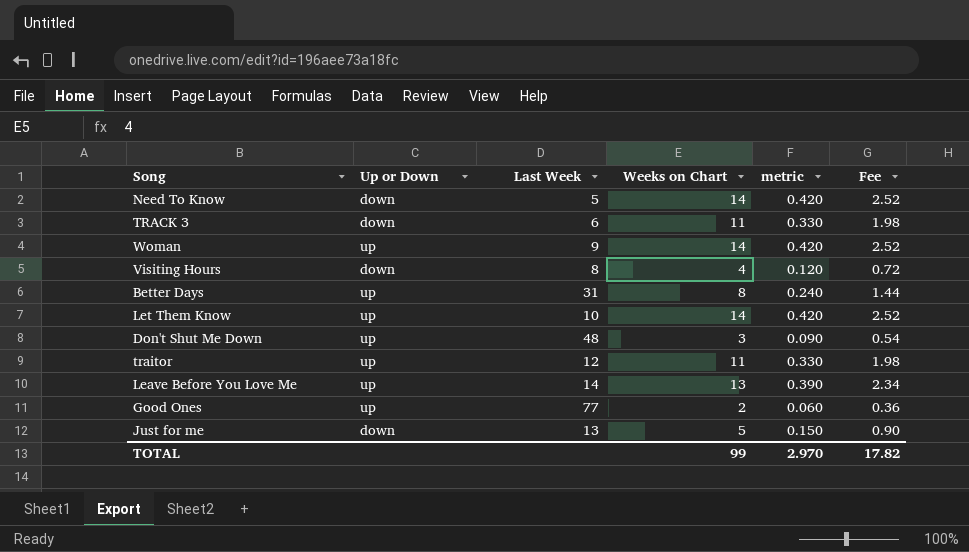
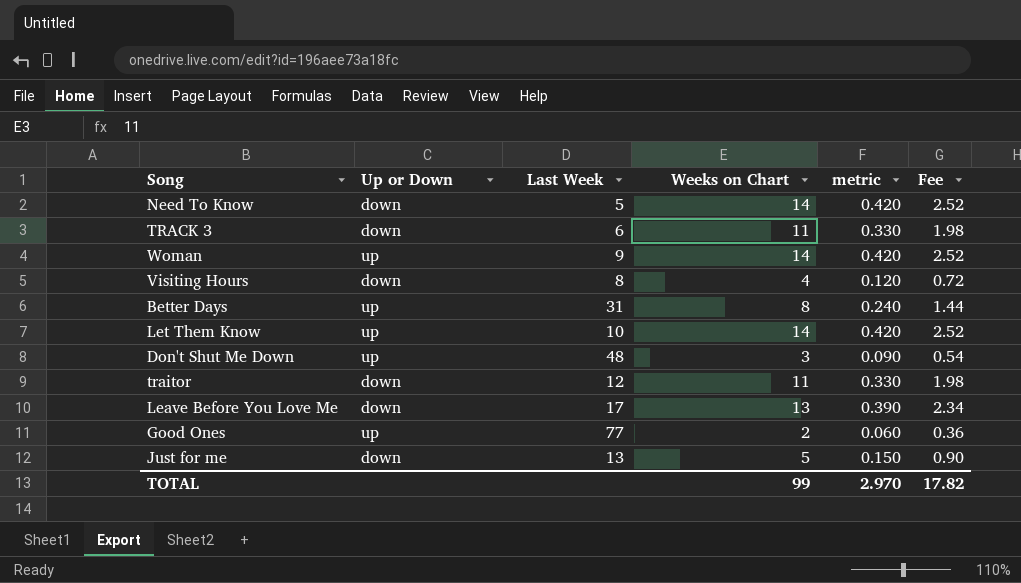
traitor | Up or Down: up -> down
Leave Before You Love Me | Up or Down: up -> down
Leave Before You Love Me | Last Week: 14 -> 17

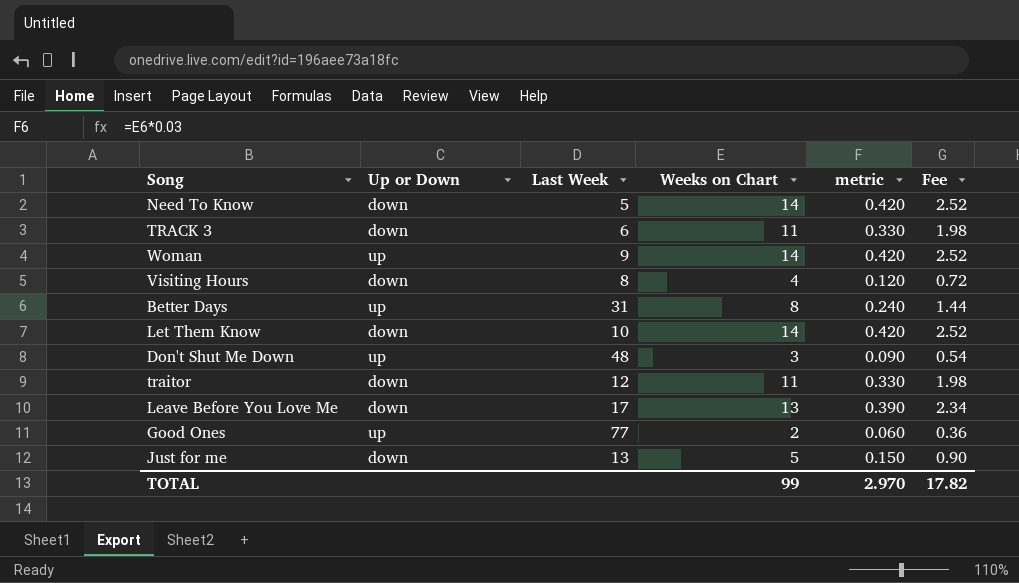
Let Them Know | Up or Down: up -> down

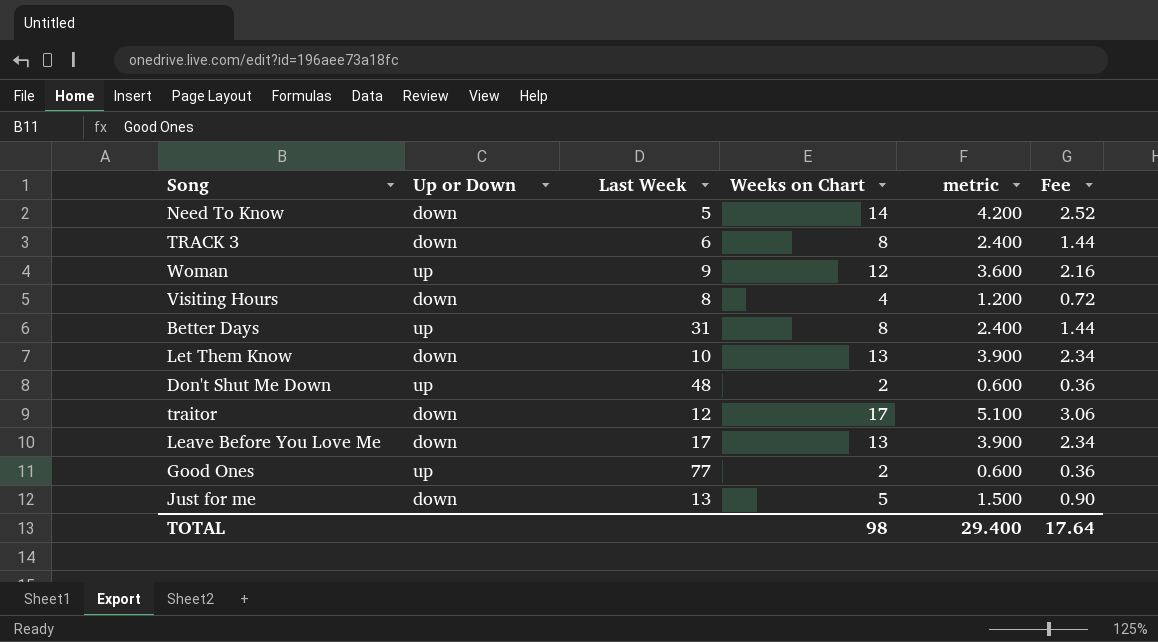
column metric | formula: [Weeks on Chart] * 0.03 -> [Weeks on Chart] * 0.3
TRACK 3 | Weeks on Chart: 11 -> 8
TRACK 3 | Fee: 1.98 -> 1.44
Woman | Weeks on Chart: 14 -> 12
Woman | Fee: 2.52 -> 2.16
Let Them Know | Weeks on Chart: 14 -> 13
Let Them Know | Fee: 2.52 -> 2.34
Don't Shut Me Down | Weeks on Chart: 3 -> 2
Don't Shut Me Down | Fee: 0.54 -> 0.36
traitor | Weeks on Chart: 11 -> 17
traitor | Fee: 1.98 -> 3.06
TOTAL | Weeks on Chart: 99 -> 98
TOTAL | metric: 2.970 -> 29.400
TOTAL | Fee: 17.82 -> 17.64

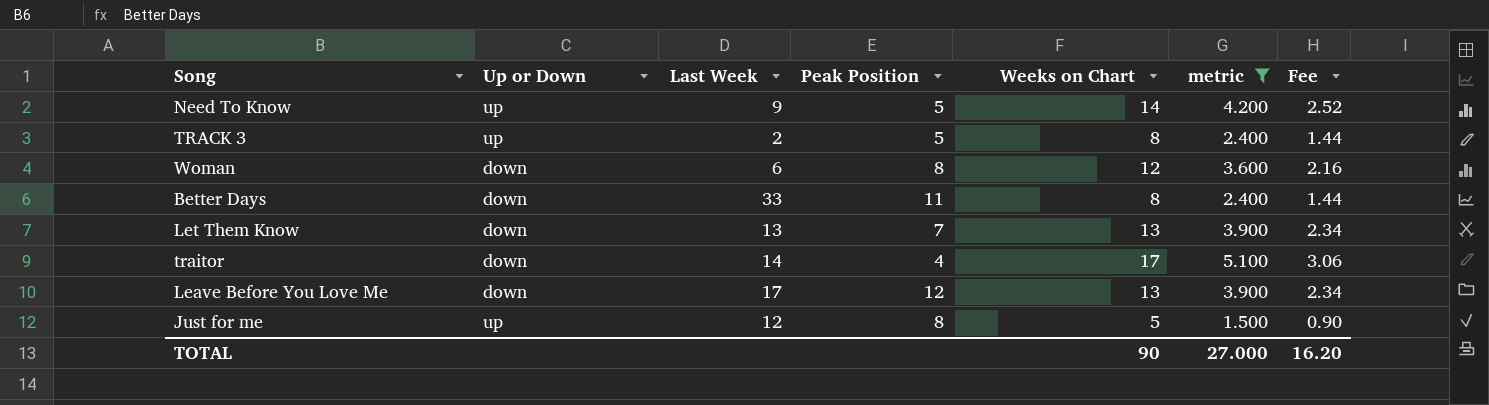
filter: none -> metric >= 1.500
column Peak Position | position: none -> 4
Need To Know | Up or Down: down -> up
Need To Know | Last Week: 5 -> 9
TRACK 3 | Up or Down: down -> up
TRACK 3 | Last Week: 6 -> 2
Woman | Up or Down: up -> down
Woman | Last Week: 9 -> 6
Better Days | Up or Down: up -> down
Better Days | Last Week: 31 -> 33
Let Them Know | Last Week: 10 -> 13
traitor | Last Week: 12 -> 14
Just for me | Up or Down: down -> up
Just for me | Last Week: 13 -> 12
TOTAL | Weeks on Chart: 98 -> 90
TOTAL | metric: 29.400 -> 27.000
TOTAL | Fee: 17.64 -> 16.20

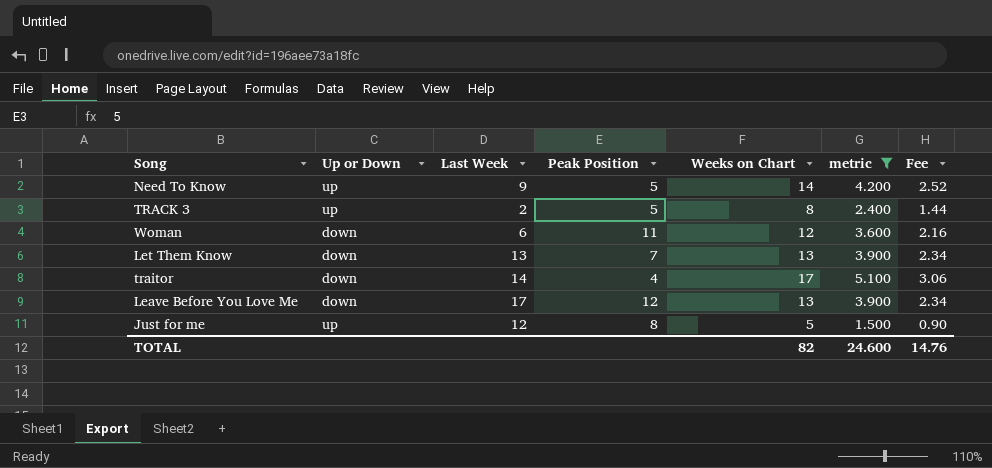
row Better Days: down | 33 | 11 | 8 | 2.400 | 1.44 -> none
Woman | Peak Position: 8 -> 11
TOTAL | Weeks on Chart: 90 -> 82
TOTAL | metric: 27.000 -> 24.600
TOTAL | Fee: 16.20 -> 14.76

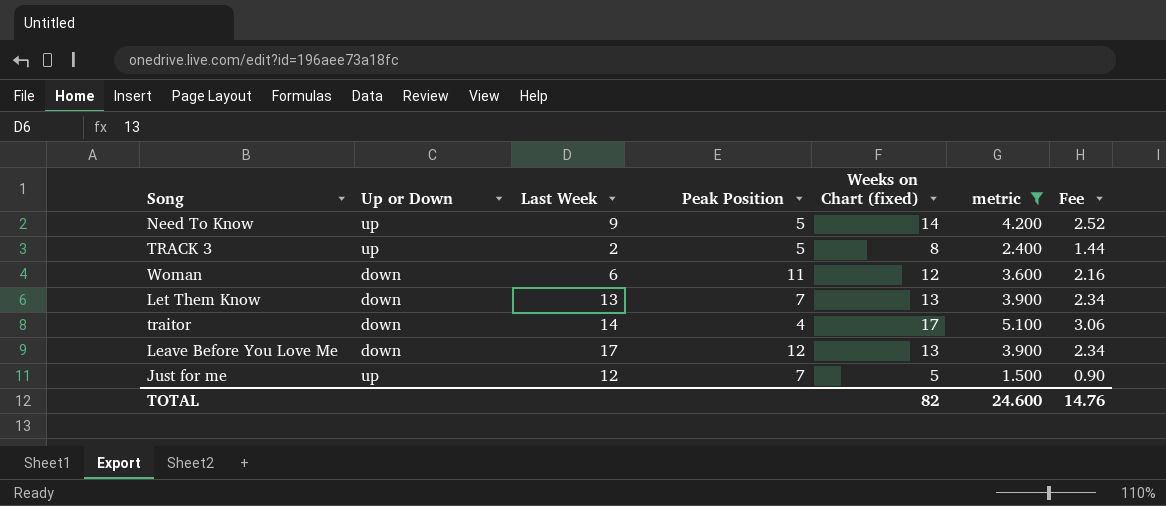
column name: Weeks on Chart -> Weeks on Chart (fixed)
Just for me | Peak Position: 8 -> 7

